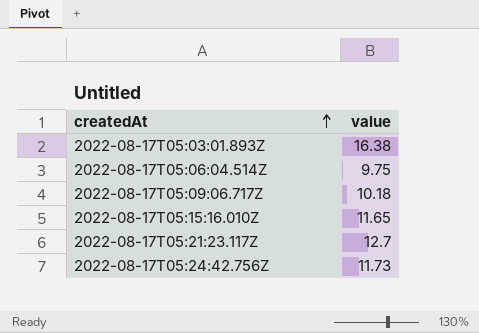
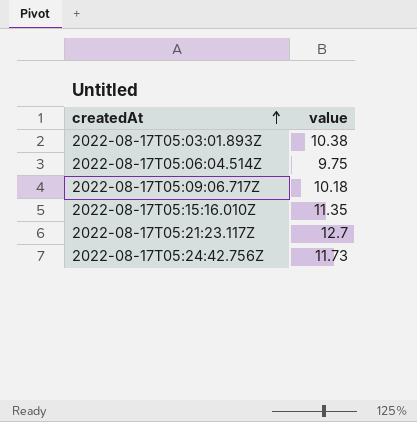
2022-08-17T05:03:01.893Z | value: 16.38 -> 10.38
2022-08-17T05:15:16.010Z | value: 11.65 -> 11.35

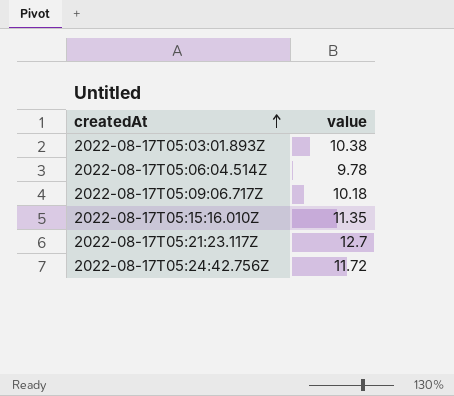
2022-08-17T05:06:04.514Z | value: 9.75 -> 9.78
2022-08-17T05:24:42.756Z | value: 11.73 -> 11.72

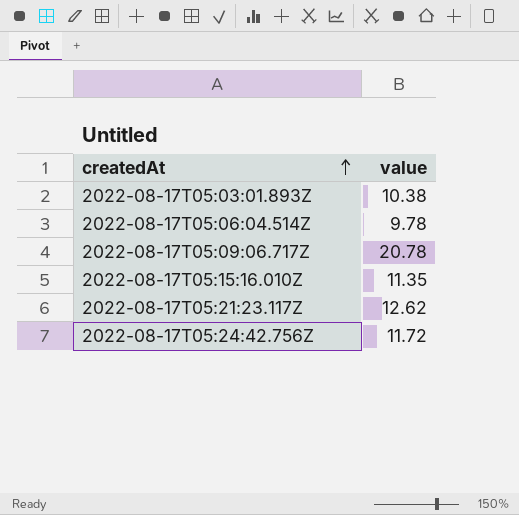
2022-08-17T05:09:06.717Z | value: 10.18 -> 20.78
2022-08-17T05:21:23.117Z | value: 12.7 -> 12.62

